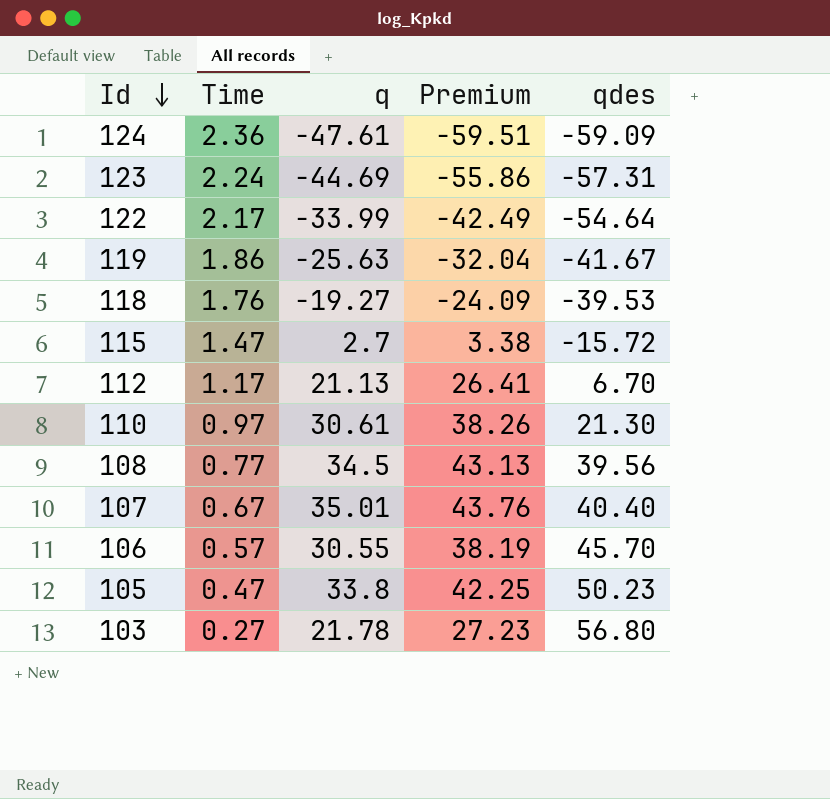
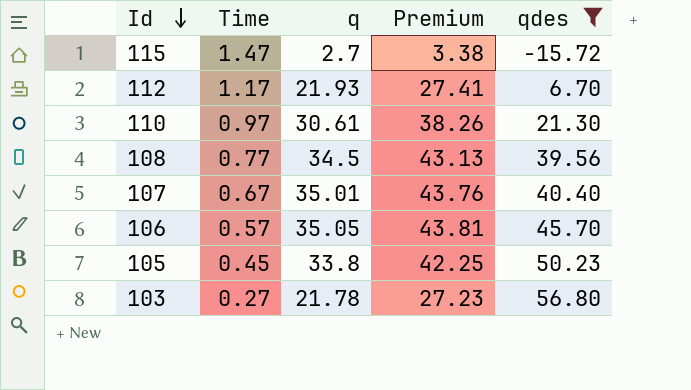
filter: none -> qdes >= -15.72
112 | q: 21.13 -> 21.93
112 | Premium: 26.41 -> 27.41
106 | q: 30.55 -> 35.05
106 | Premium: 38.19 -> 43.81
105 | Time: 0.47 -> 0.45

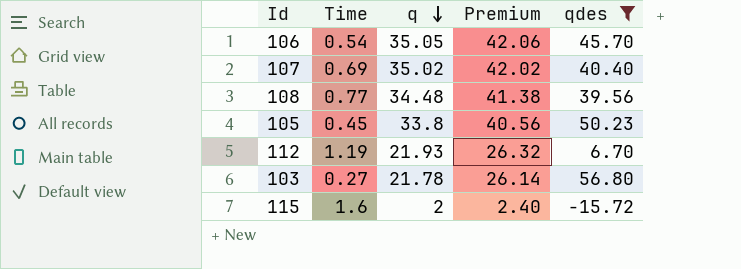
row order: Id descending -> q descending
column Premium | formula: [q] * 1.25 -> [q] * 1.2
row 110: 0.97 | 30.61 | 38.26 | 21.30 -> none
106 | Time: 0.57 -> 0.54
107 | Time: 0.67 -> 0.69
107 | q: 35.01 -> 35.02
108 | q: 34.5 -> 34.48
112 | Time: 1.17 -> 1.19
115 | Time: 1.47 -> 1.6
115 | q: 2.7 -> 2

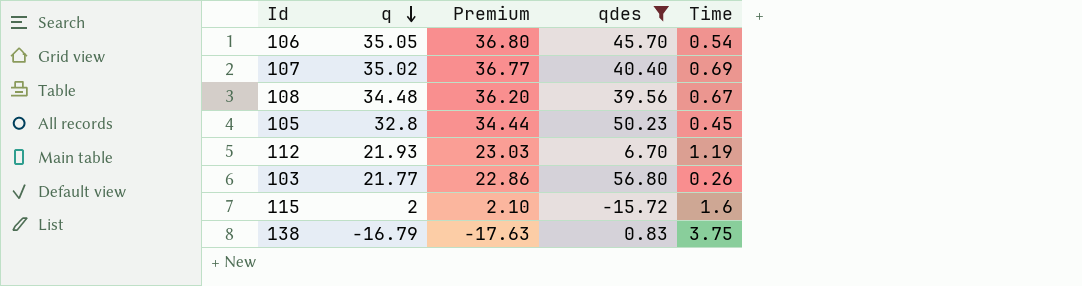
column Premium | formula: [q] * 1.2 -> [q] * 1.05
column Time | position: 2 -> 5
108 | Time: 0.77 -> 0.67
105 | q: 33.8 -> 32.8
103 | q: 21.78 -> 21.77
103 | Time: 0.27 -> 0.26
row 138: none -> -16.79 | -17.63 | 0.83 | 3.75

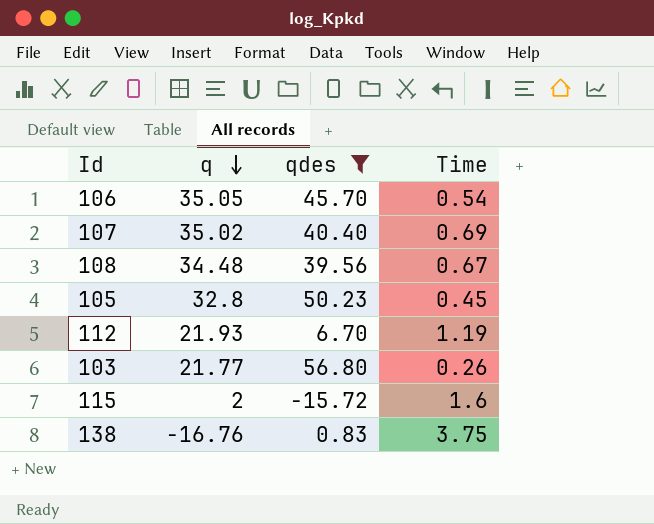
column Premium | formula: [q] * 1.05 -> none
138 | q: -16.79 -> -16.76

